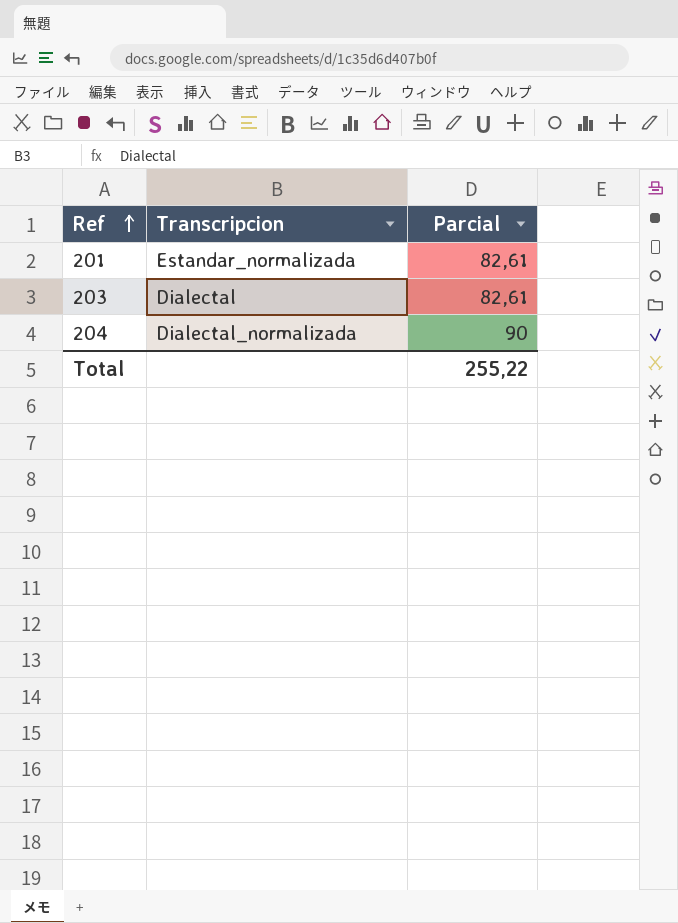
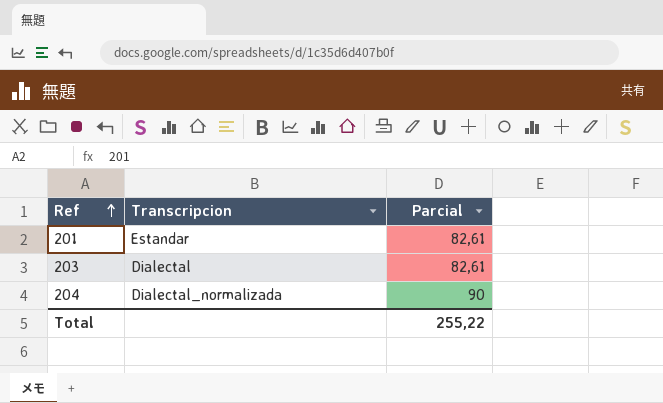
201 | Transcripcion: Estandar_normalizada -> Estandar

